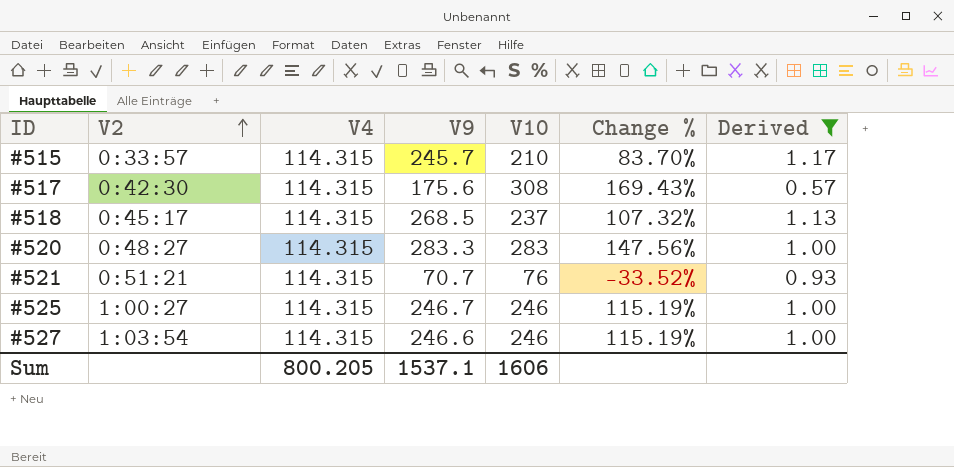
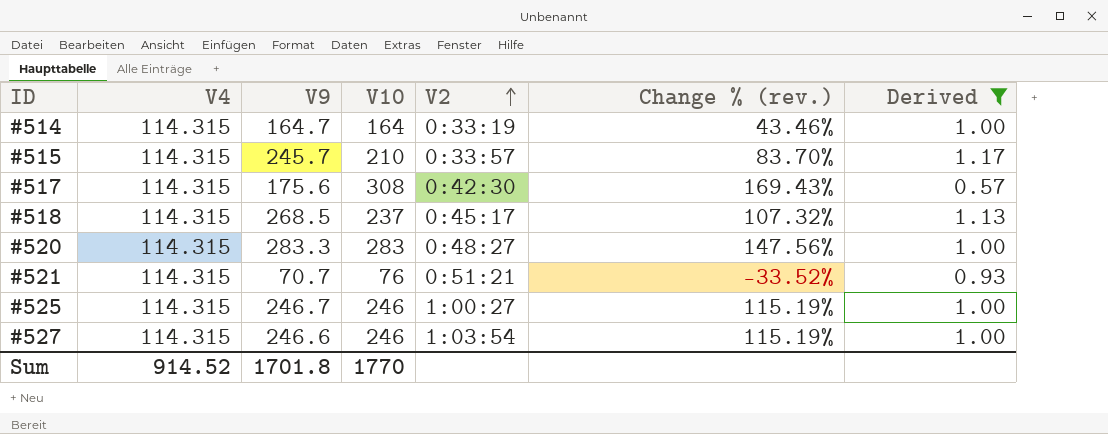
column V2 | position: 2 -> 5
column name: Change % -> Change % (rev.)
row #514: none -> 114.315 | 164.7 | 164 | 0:33:19 | 43.46% | 1.00
Sum | V4: 800.205 -> 914.52
Sum | V9: 1537.1 -> 1701.8
Sum | V10: 1606 -> 1770

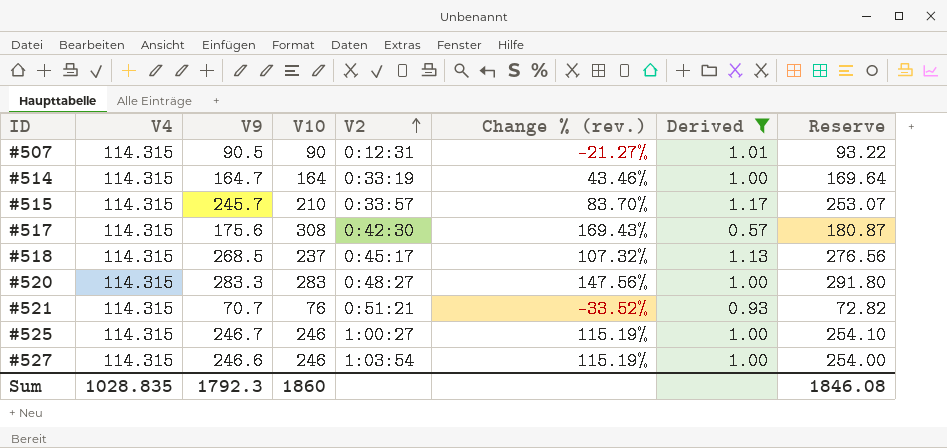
column Reserve | formula: none -> [V9] * 1.03
row #507: none -> 114.315 | 90.5 | 90 | 0:12:31 | -21.27% | 1.01 | 93.22
Sum | V4: 914.52 -> 1028.835
Sum | V9: 1701.8 -> 1792.3
Sum | V10: 1770 -> 1860

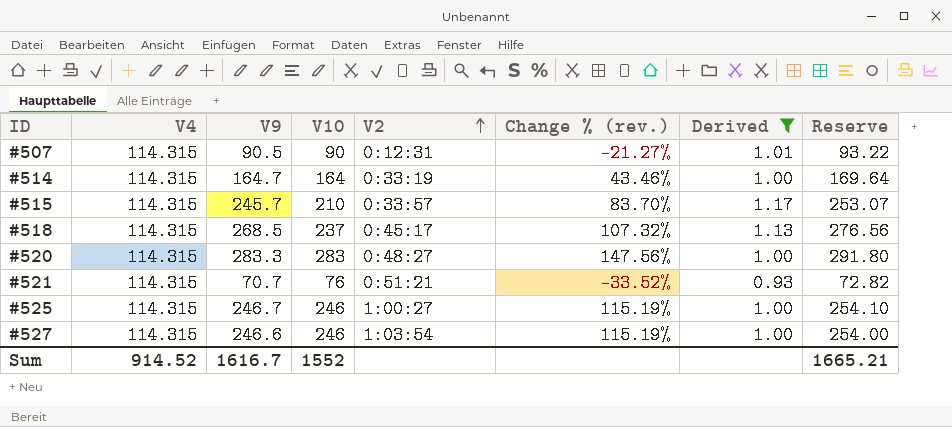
row #517: 114.315 | 175.6 | 308 | 0:42:30 | 169.43% | 0.57 | 180.87 -> none
Sum | V4: 1028.835 -> 914.52
Sum | V9: 1792.3 -> 1616.7
Sum | V10: 1860 -> 1552
Sum | Reserve: 1846.08 -> 1665.21

